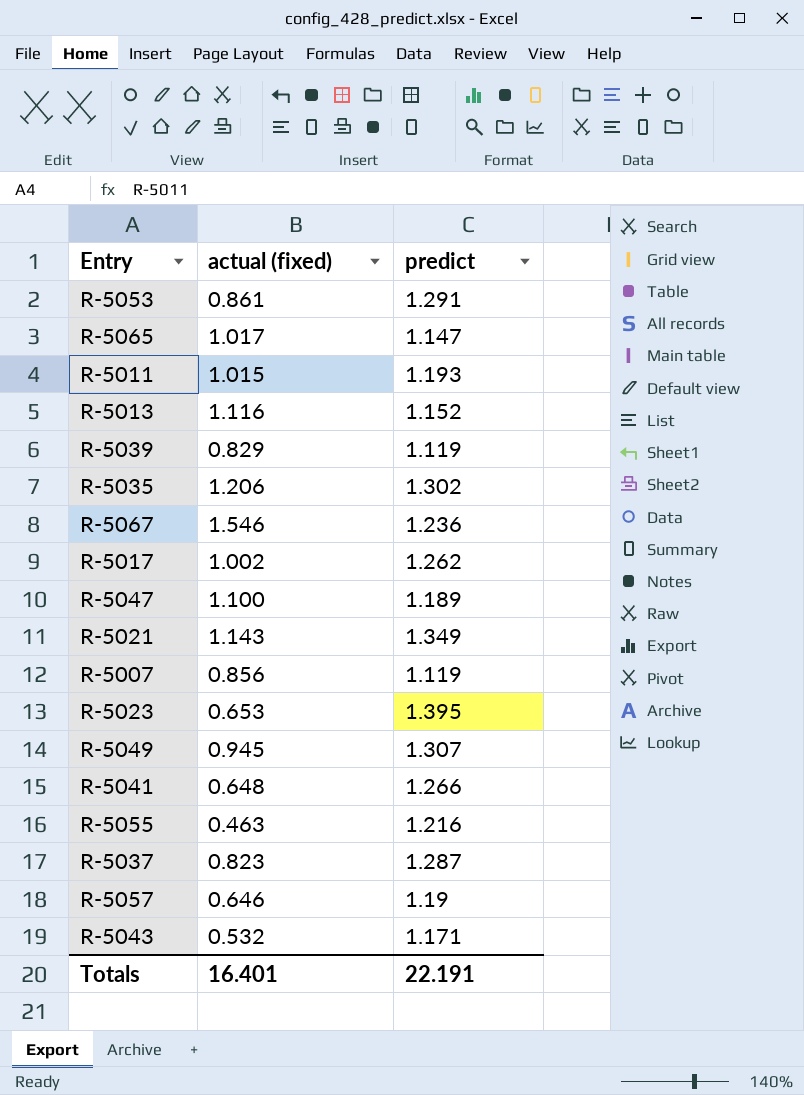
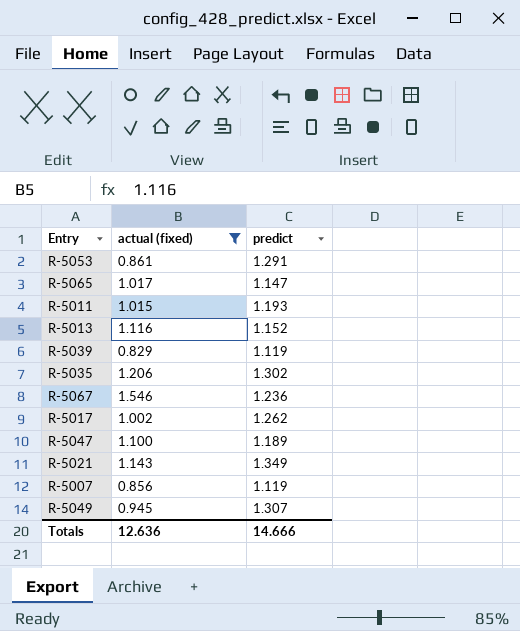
filter: none -> actual (fixed) >= 0.829
Totals | actual (fixed): 16.401 -> 12.636
Totals | predict: 22.191 -> 14.666

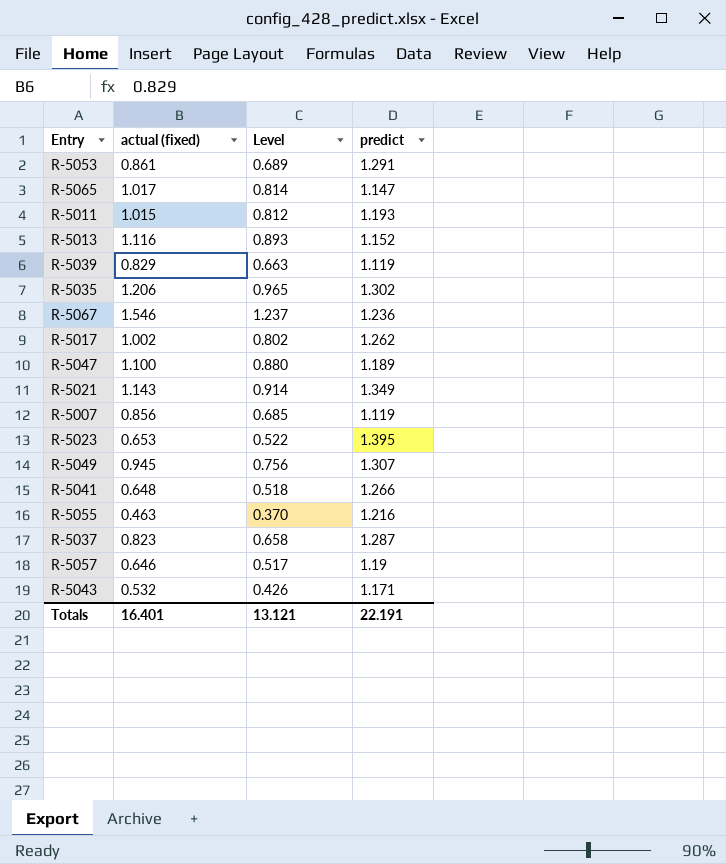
filter: actual (fixed) >= 0.829 -> none
column Level | formula: none -> [actual (fixed)] * 0.8
Totals | actual (fixed): 12.636 -> 16.401
Totals | predict: 14.666 -> 22.191

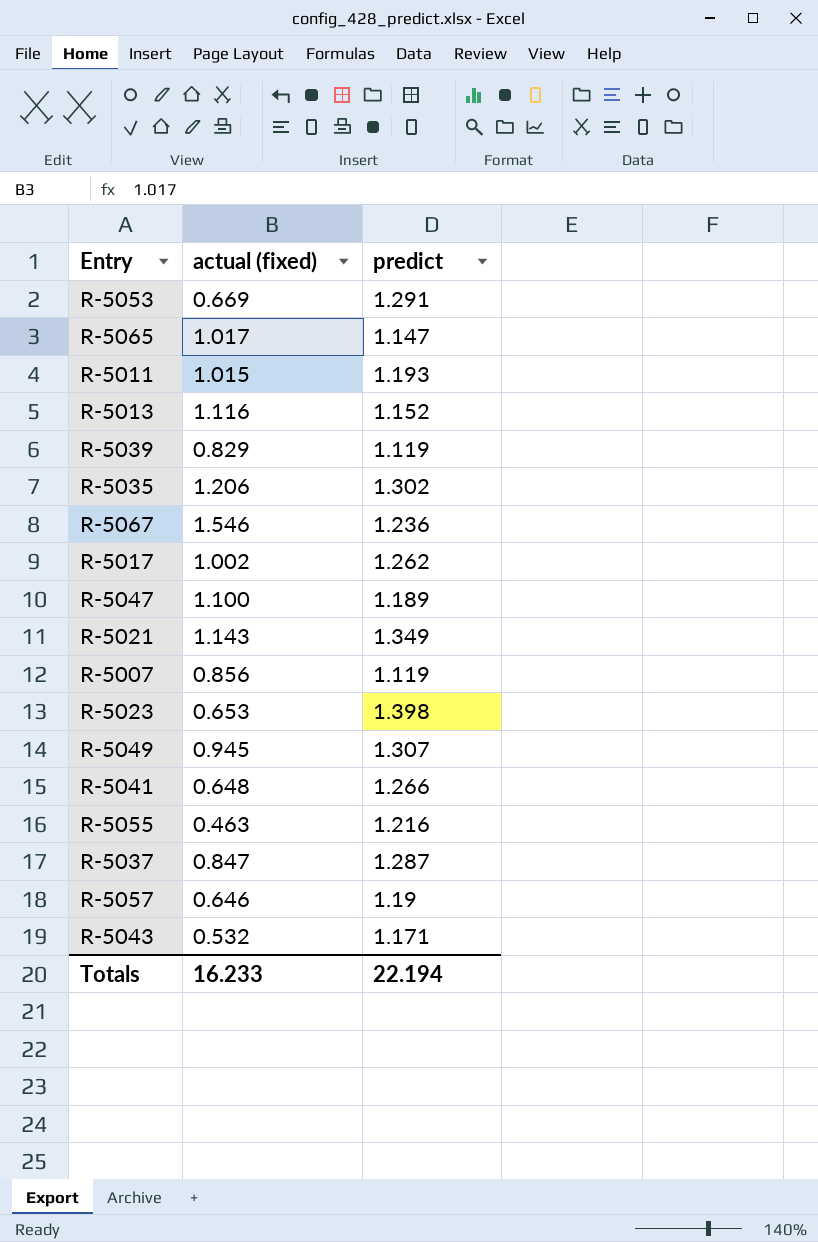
column Level | formula: [actual (fixed)] * 0.8 -> none
R-5053 | actual (fixed): 0.861 -> 0.669
R-5023 | predict: 1.395 -> 1.398
R-5037 | actual (fixed): 0.823 -> 0.847
Totals | actual (fixed): 16.401 -> 16.233
Totals | predict: 22.191 -> 22.194

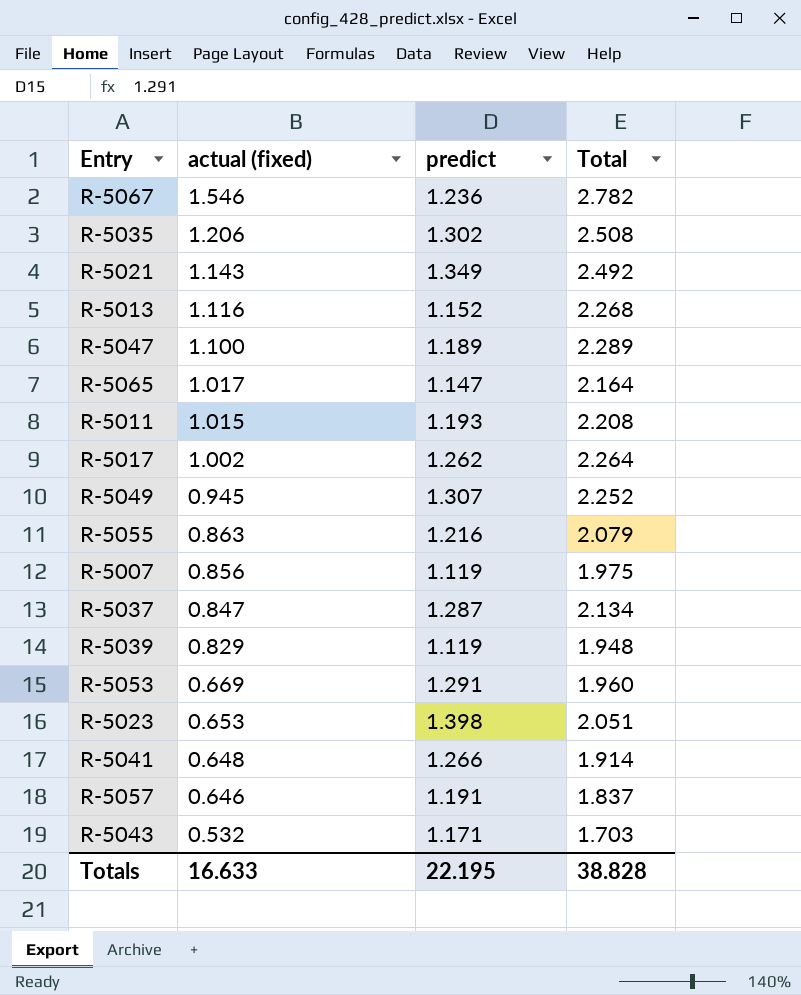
row order: none -> actual (fixed) descending
column Total | formula: none -> [actual (fixed)] + [predict]
R-5055 | actual (fixed): 0.463 -> 0.863
R-5057 | predict: 1.19 -> 1.191
Totals | actual (fixed): 16.233 -> 16.633
Totals | predict: 22.194 -> 22.195

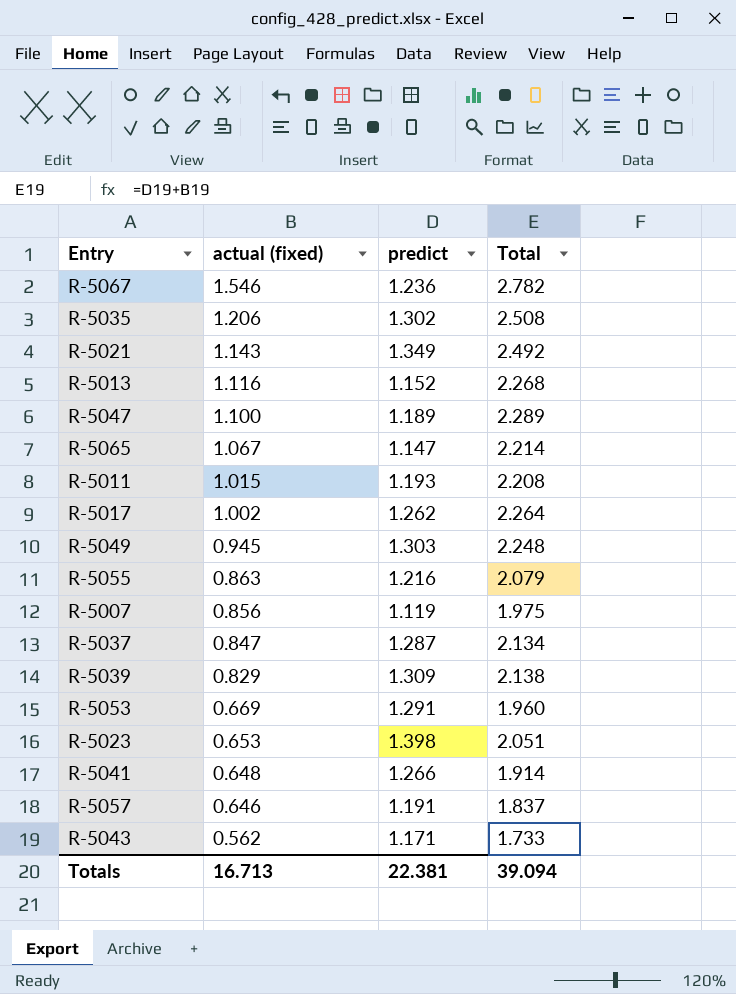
R-5065 | actual (fixed): 1.017 -> 1.067
R-5065 | Total: 2.164 -> 2.214
R-5049 | predict: 1.307 -> 1.303
R-5049 | Total: 2.252 -> 2.248
R-5039 | predict: 1.119 -> 1.309
R-5039 | Total: 1.948 -> 2.138
R-5043 | actual (fixed): 0.532 -> 0.562
R-5043 | Total: 1.703 -> 1.733
Totals | actual (fixed): 16.633 -> 16.713
Totals | predict: 22.195 -> 22.381
Totals | Total: 38.828 -> 39.094

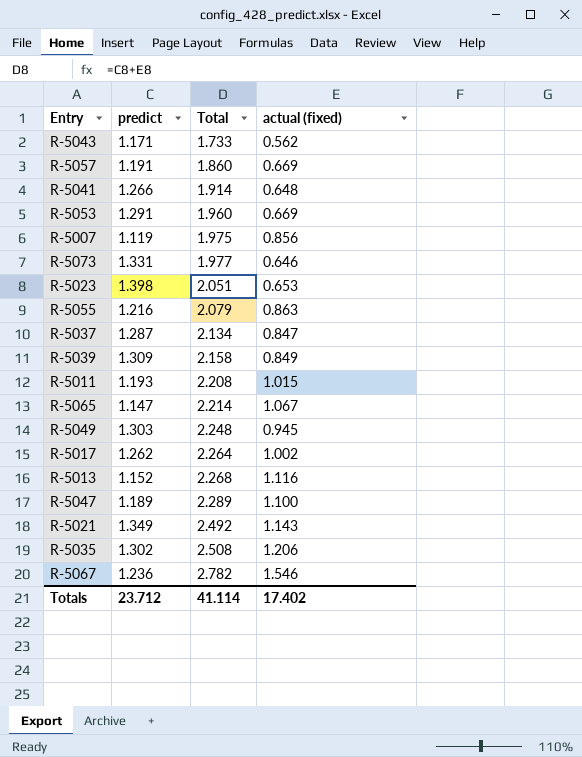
row order: actual (fixed) descending -> Total ascending
column actual (fixed) | position: 2 -> 4
R-5057 | Total: 1.837 -> 1.860
R-5057 | actual (fixed): 0.646 -> 0.669
row R-5073: none -> 1.331 | 1.977 | 0.646
R-5039 | Total: 2.138 -> 2.158
R-5039 | actual (fixed): 0.829 -> 0.849
Totals | predict: 22.381 -> 23.712
Totals | Total: 39.094 -> 41.114
Totals | actual (fixed): 16.713 -> 17.402

